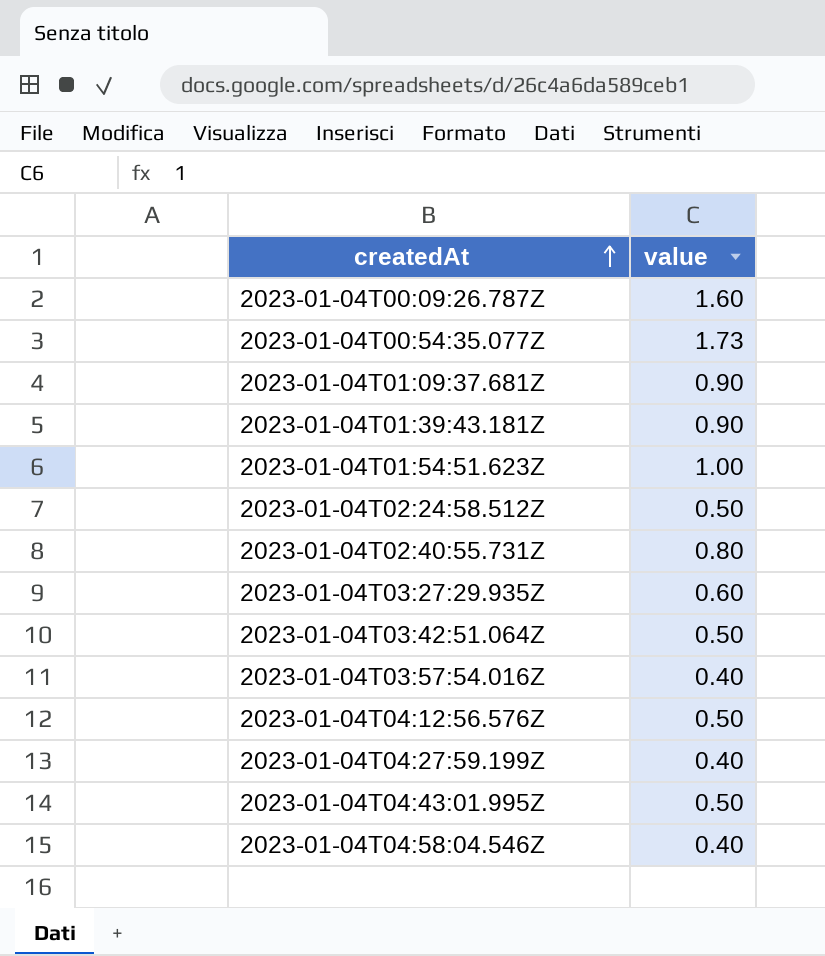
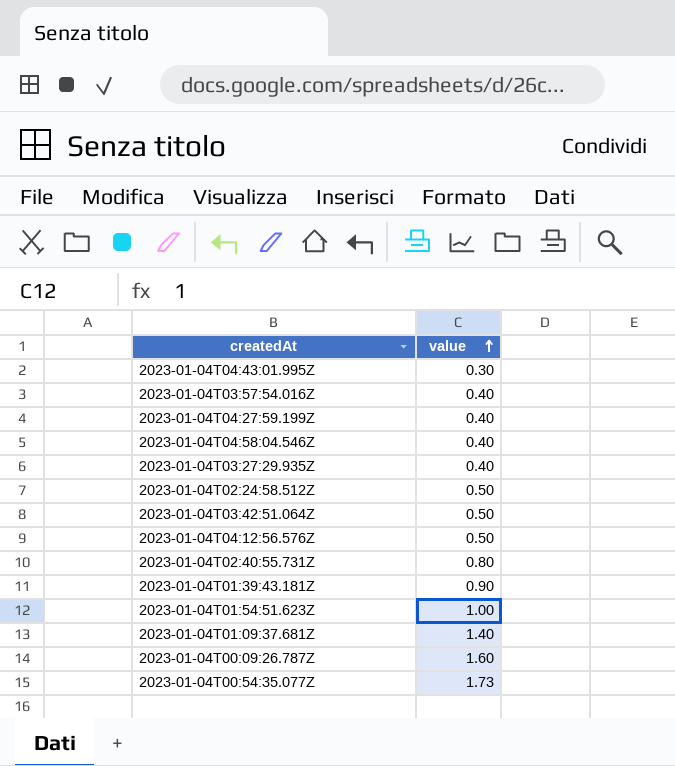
row order: createdAt ascending -> value ascending
2023-01-04T04:43:01.995Z | value: 0.50 -> 0.30
2023-01-04T03:27:29.935Z | value: 0.60 -> 0.40
2023-01-04T01:09:37.681Z | value: 0.90 -> 1.40

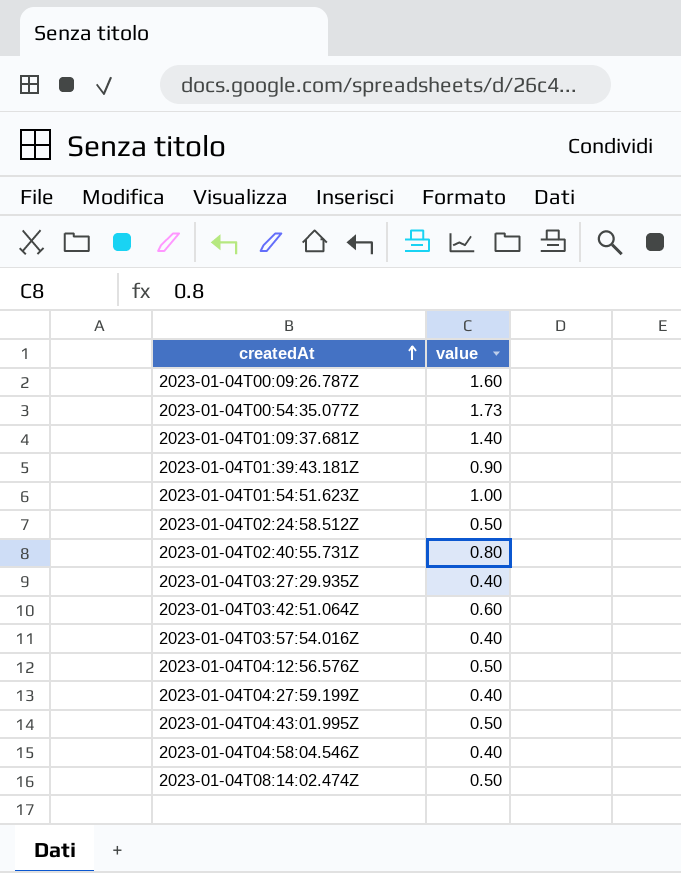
row order: value ascending -> createdAt ascending
2023-01-04T03:42:51.064Z | value: 0.50 -> 0.60
2023-01-04T04:43:01.995Z | value: 0.30 -> 0.50
row 2023-01-04T08:14:02.474Z: none -> 0.50

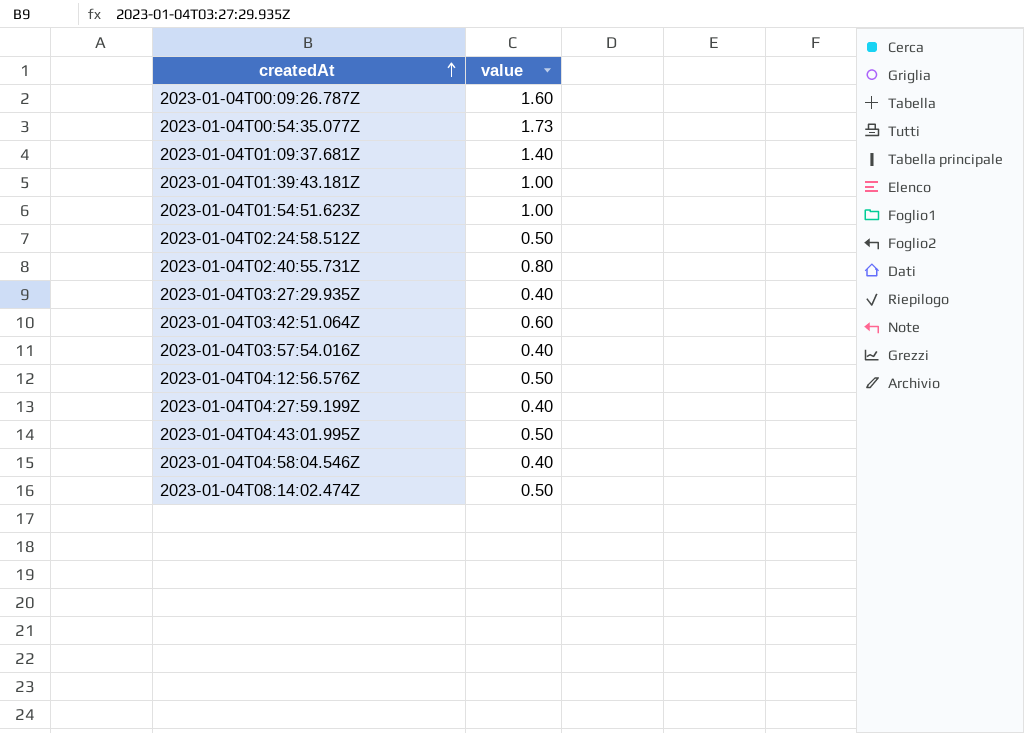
2023-01-04T01:39:43.181Z | value: 0.90 -> 1.00

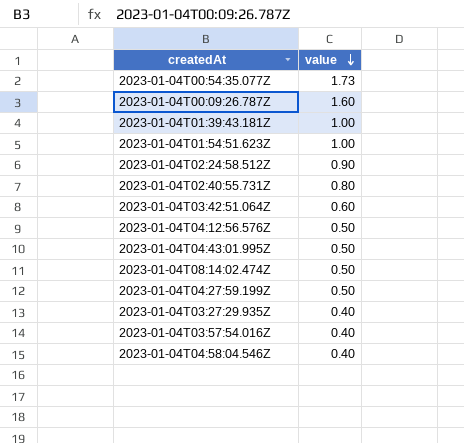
row order: createdAt ascending -> value descending
row 2023-01-04T01:09:37.681Z: 1.40 -> none
2023-01-04T02:24:58.512Z | value: 0.50 -> 0.90
2023-01-04T04:27:59.199Z | value: 0.40 -> 0.50

